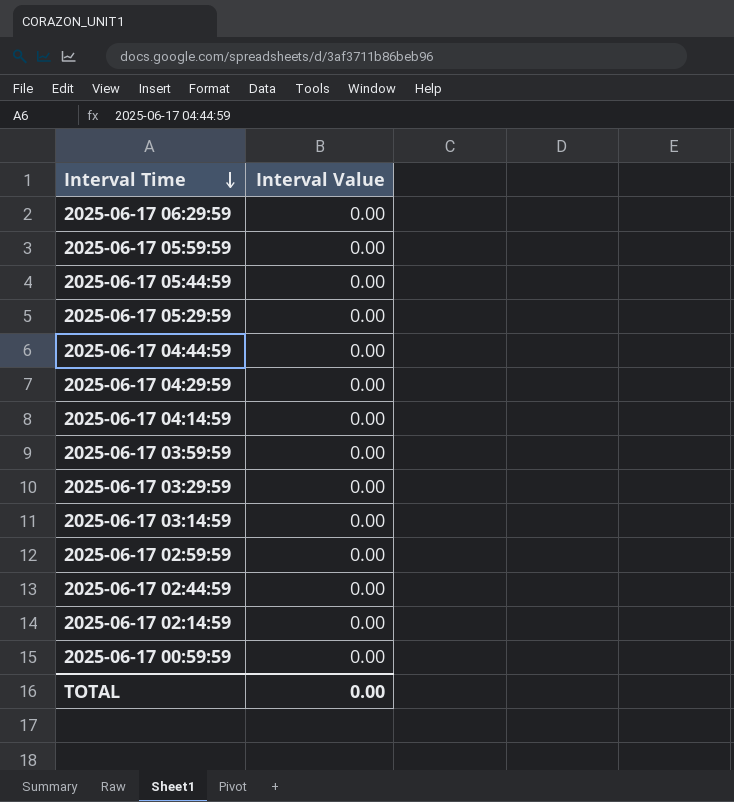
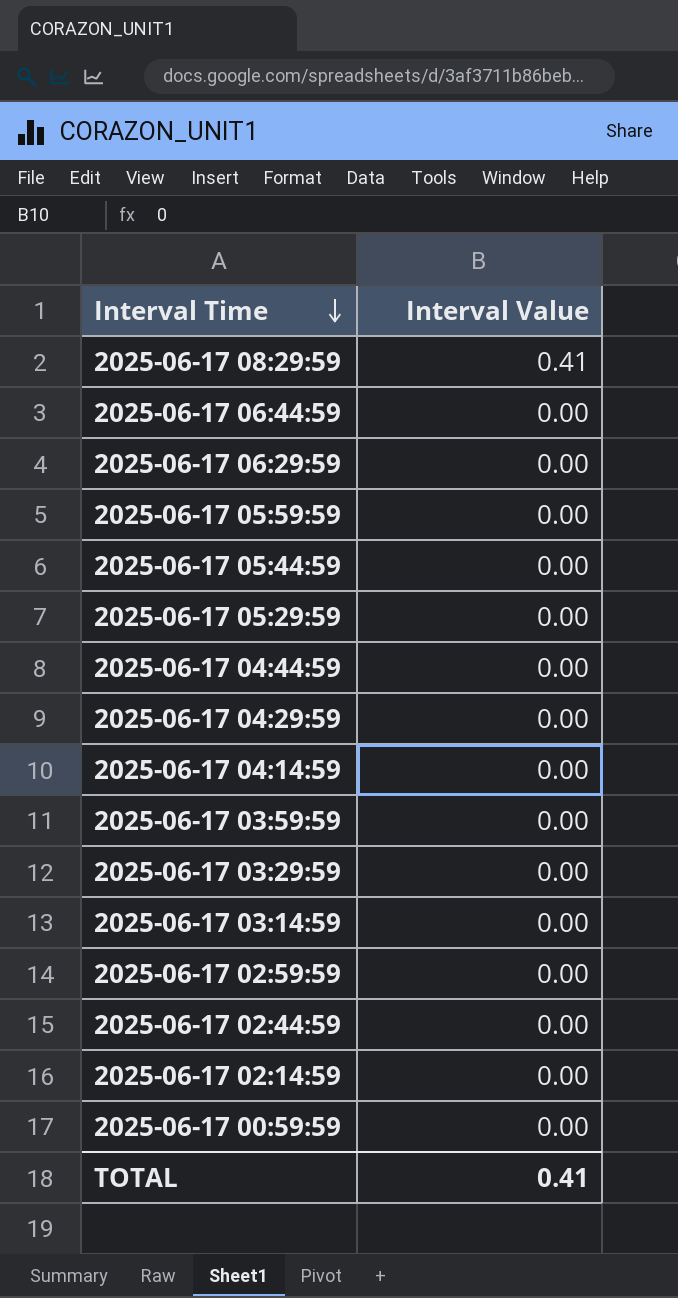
row 2025-06-17 08:29:59: none -> 0.41
row 2025-06-17 06:44:59: none -> 0.00
TOTAL | Interval Value: 0.00 -> 0.41

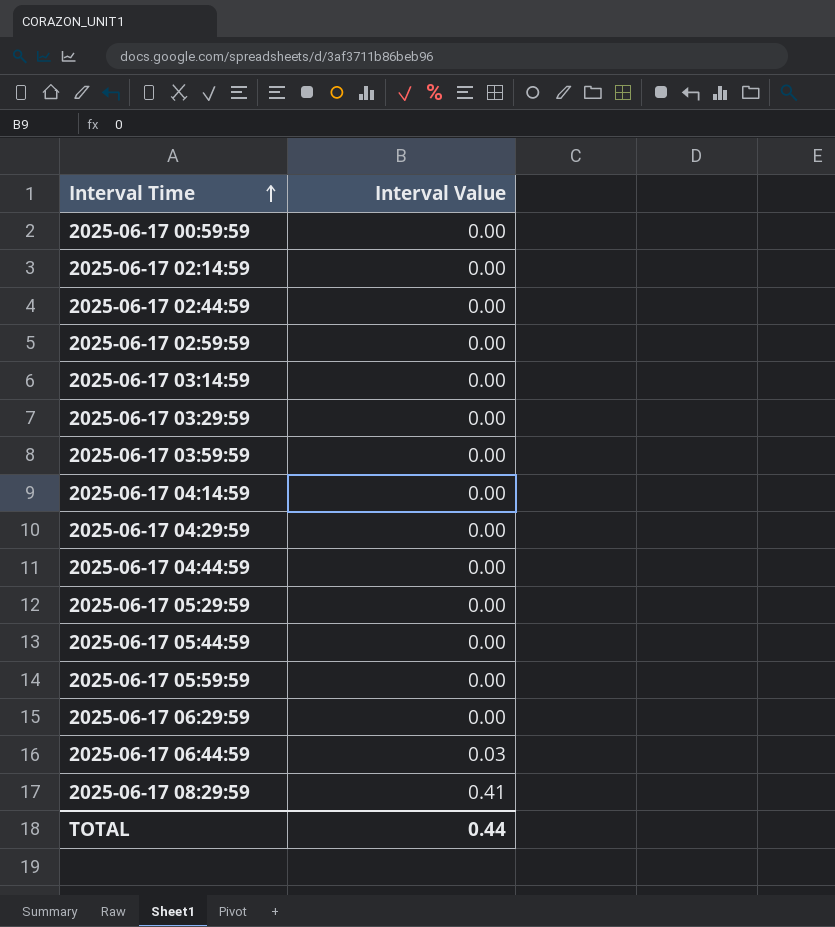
row order: Interval Time descending -> Interval Time ascending
2025-06-17 06:44:59 | Interval Value: 0.00 -> 0.03
TOTAL | Interval Value: 0.41 -> 0.44

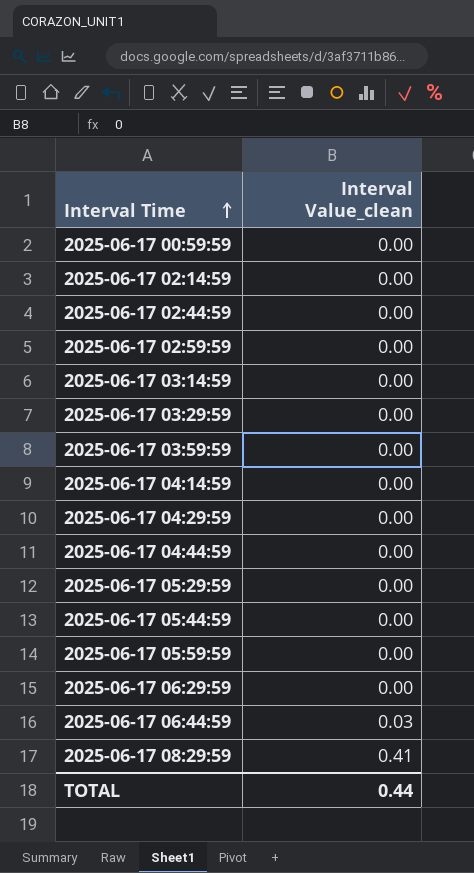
column name: Interval Value -> Interval Value_clean

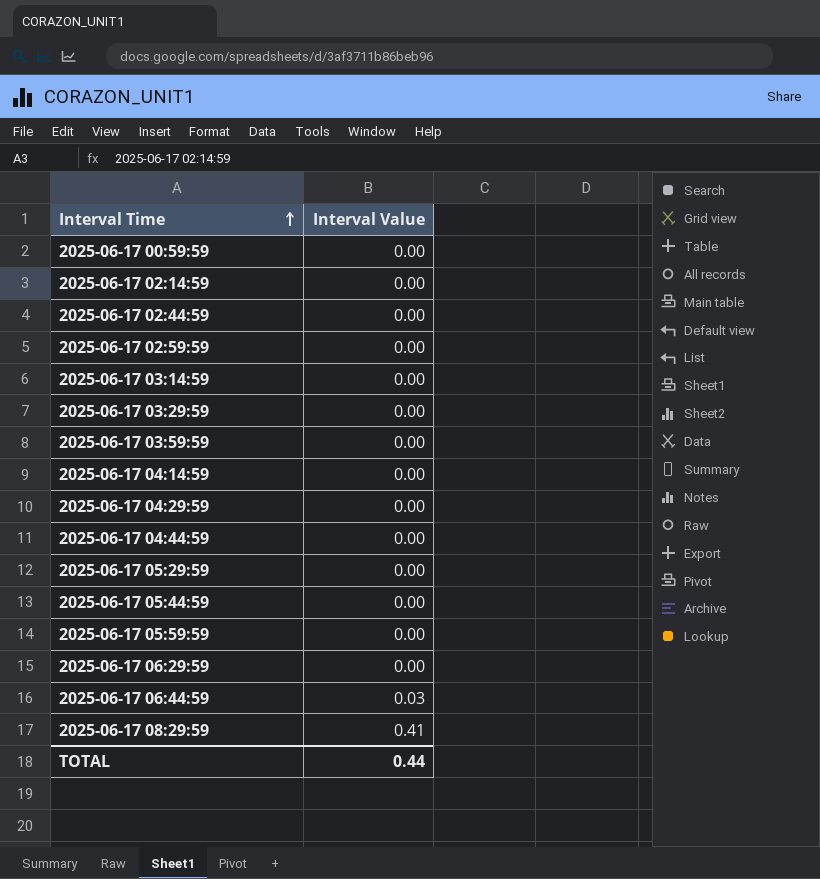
column name: Interval Value_clean -> Interval Value

